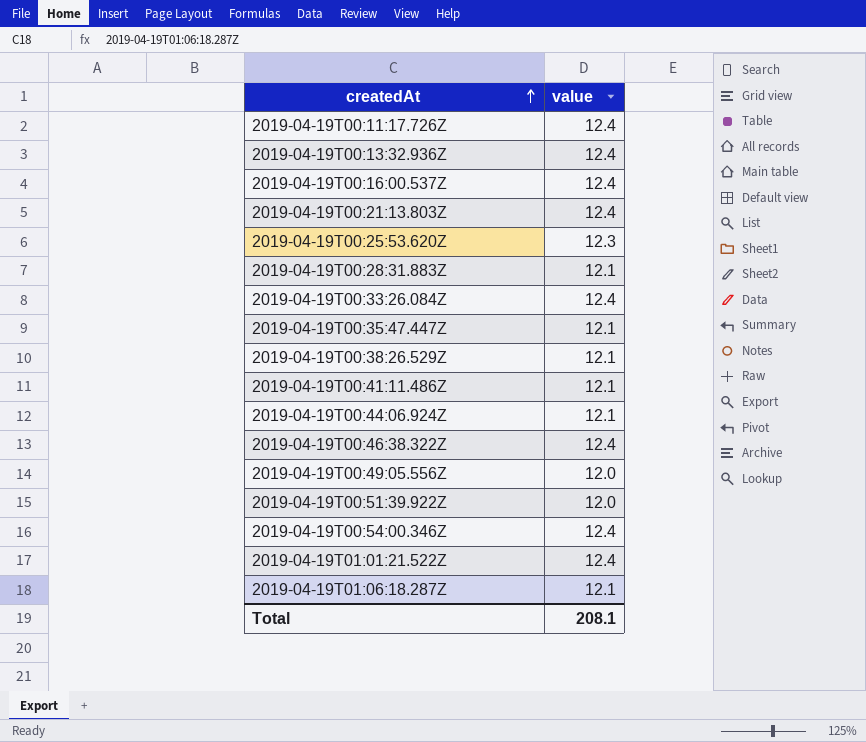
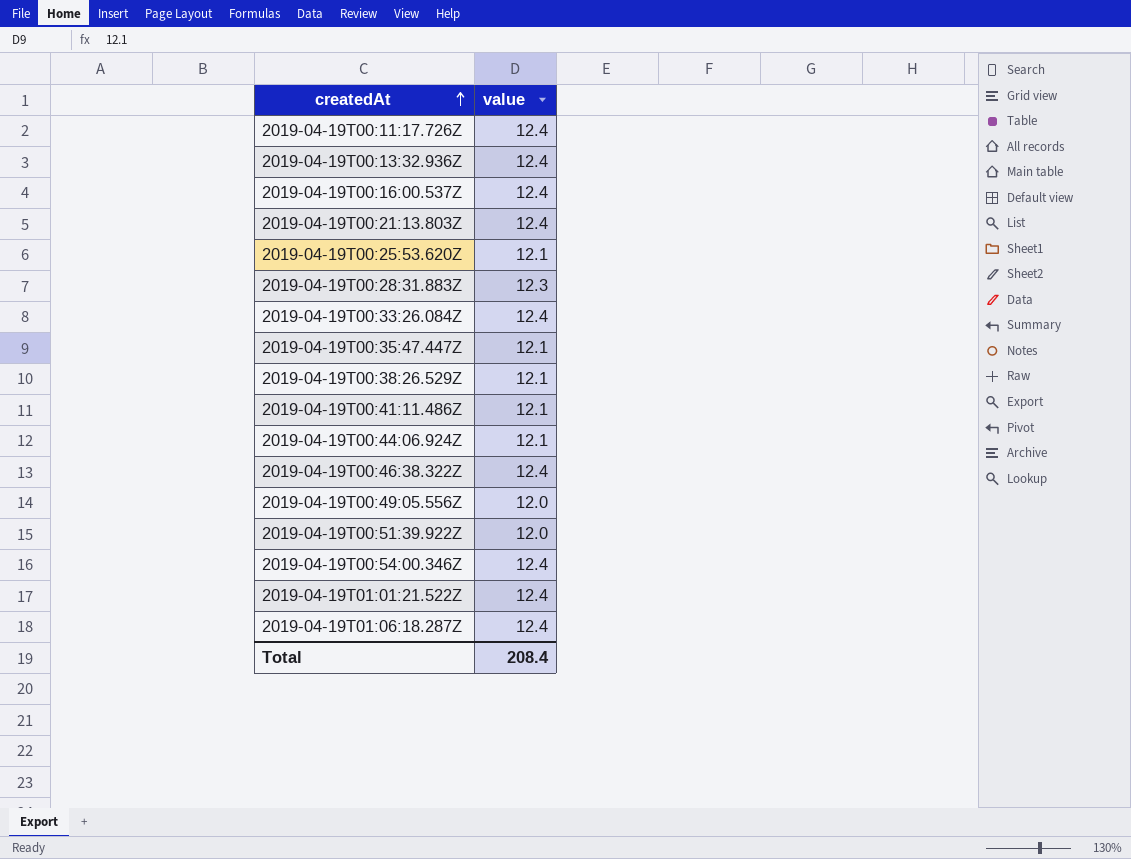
2019-04-19T00:25:53.620Z | value: 12.3 -> 12.1
2019-04-19T00:28:31.883Z | value: 12.1 -> 12.3
2019-04-19T01:06:18.287Z | value: 12.1 -> 12.4
Total | value: 208.1 -> 208.4

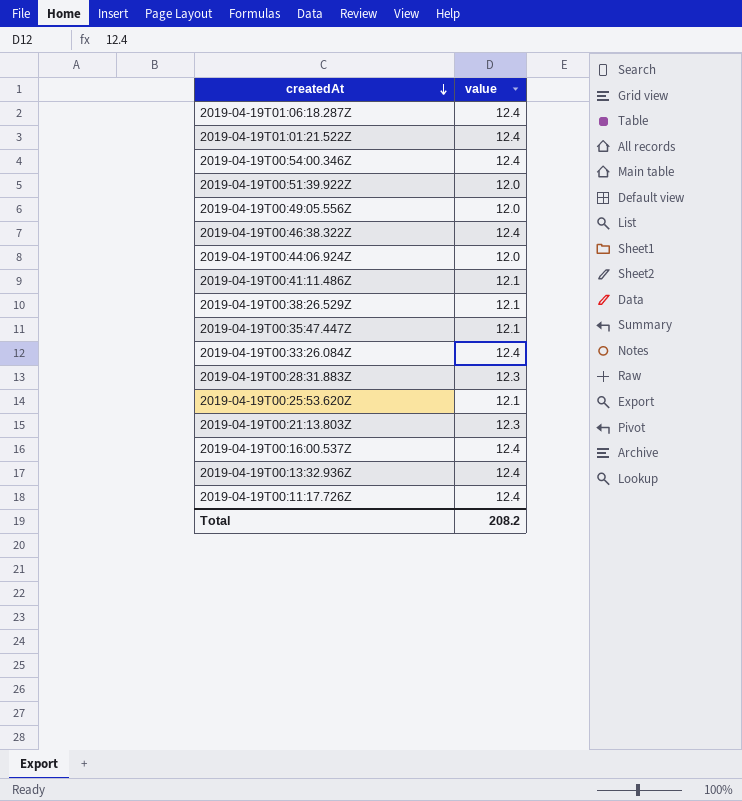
row order: createdAt ascending -> createdAt descending
2019-04-19T00:44:06.924Z | value: 12.1 -> 12.0
2019-04-19T00:21:13.803Z | value: 12.4 -> 12.3
Total | value: 208.4 -> 208.2

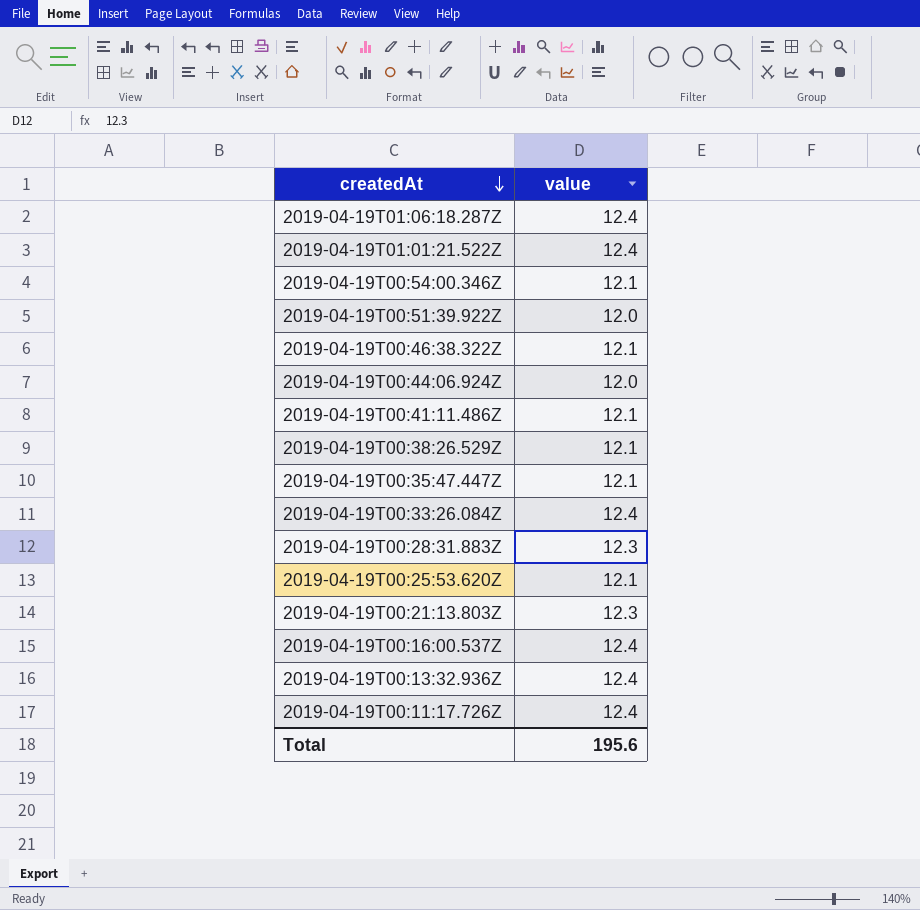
row 2019-04-19T00:49:05.556Z: 12.0 -> none
2019-04-19T00:54:00.346Z | value: 12.4 -> 12.1
2019-04-19T00:46:38.322Z | value: 12.4 -> 12.1
Total | value: 208.2 -> 195.6

